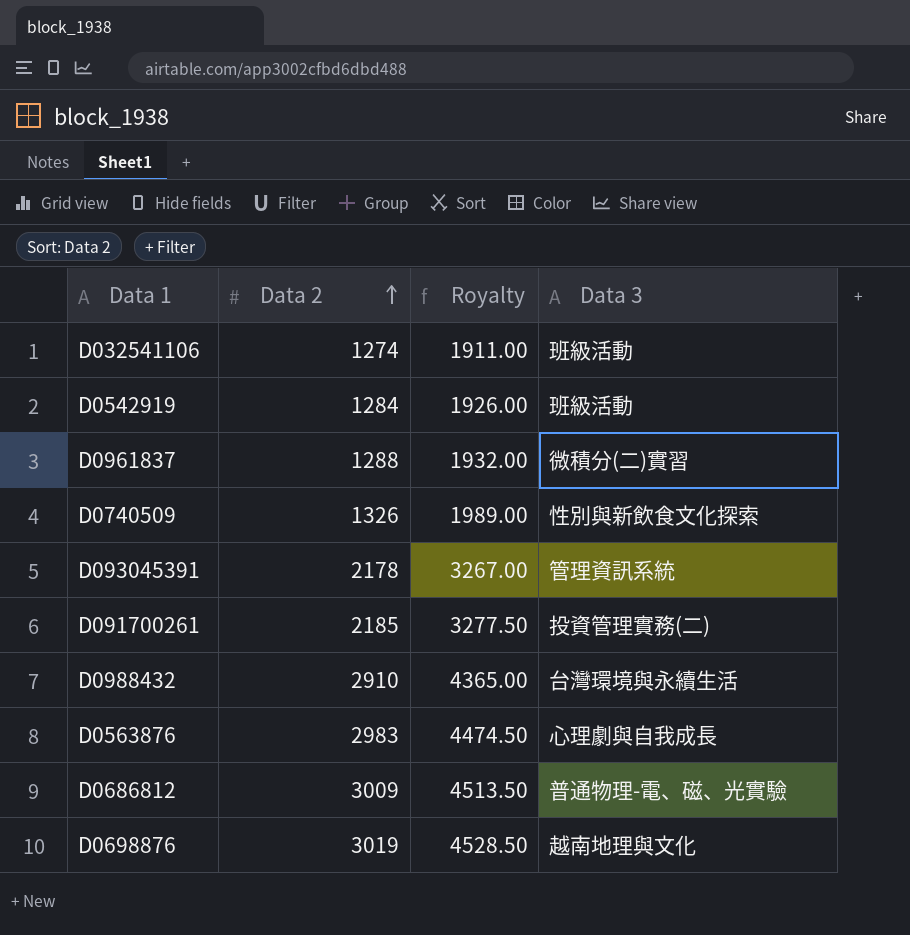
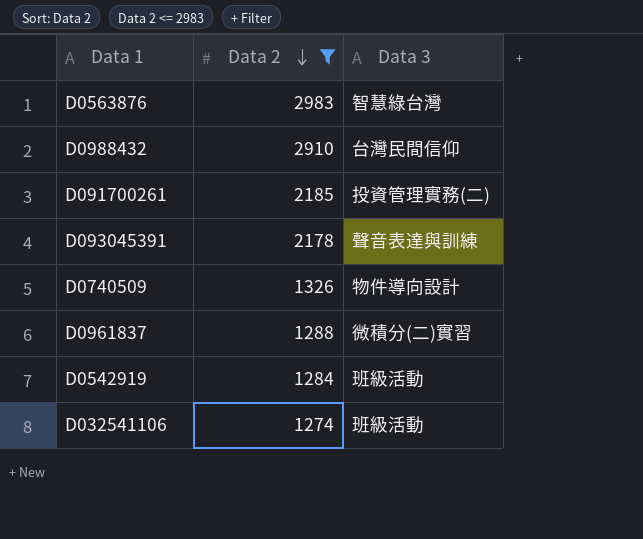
filter: none -> Data 2 <= 2983
row order: Data 2 ascending -> Data 2 descending
column Royalty | formula: [Data 2] * 1.5 -> none
D0563876 | Data 3: 心理劇與自我成長 -> 智慧綠台灣
D0988432 | Data 3: 台灣環境與永續生活 -> 台灣民間信仰
D093045391 | Data 3: 管理資訊系統 -> 聲音表達與訓練
D0740509 | Data 3: 性別與新飲食文化探索 -> 物件導向設計

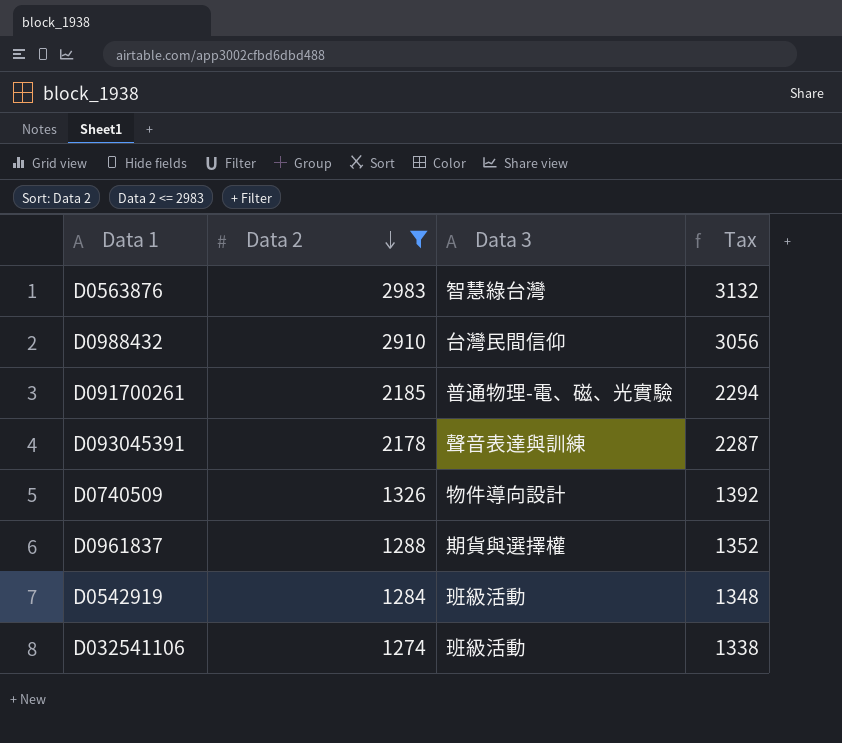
column Tax | formula: none -> [Data 2] * 1.05
D091700261 | Data 3: 投資管理實務(二) -> 普通物理-電、磁、光實驗
D0961837 | Data 3: 微積分(二)實習 -> 期貨與選擇權

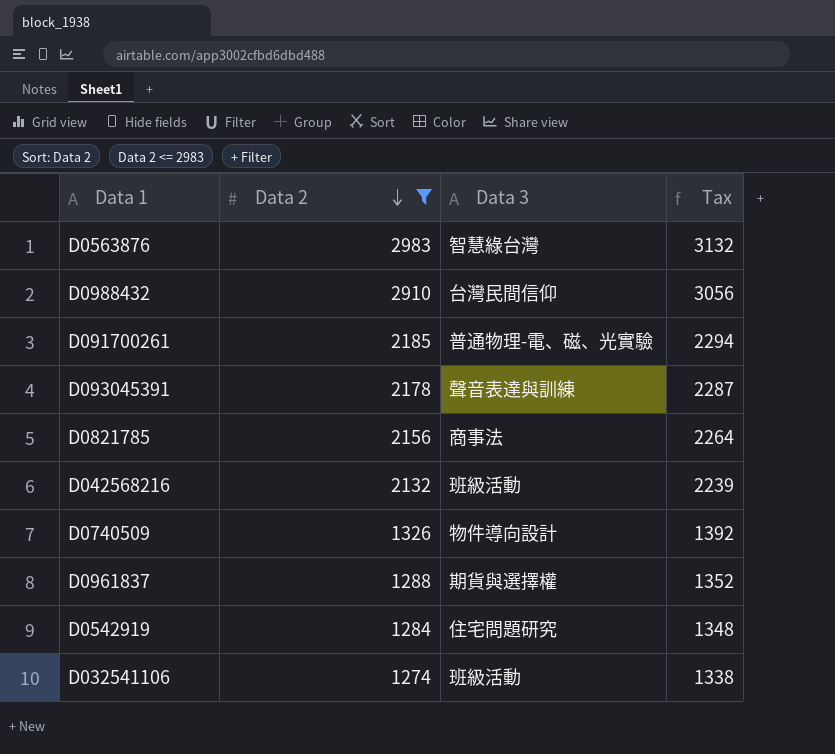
row D0821785: none -> 2156 | 商事法 | 2264
row D042568216: none -> 2132 | 班級活動 | 2239
D0542919 | Data 3: 班級活動 -> 住宅問題研究

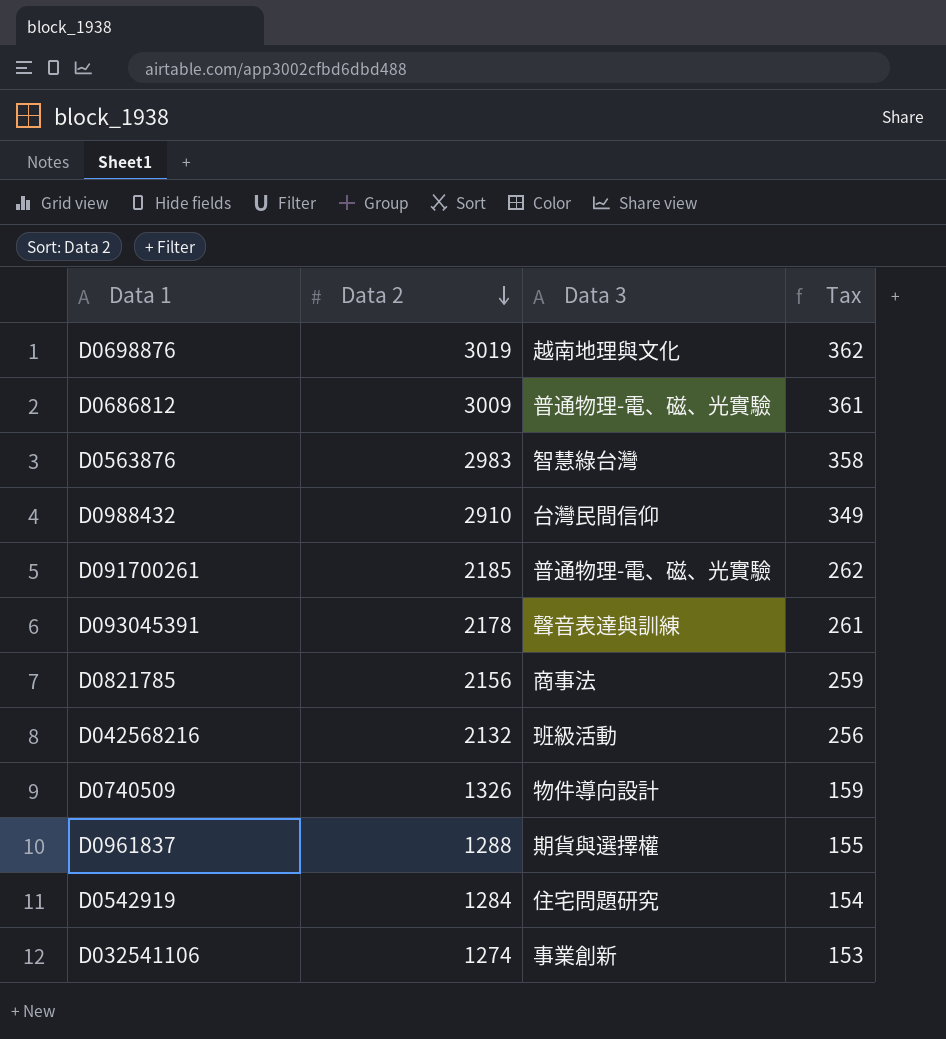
filter: Data 2 <= 2983 -> none
column Tax | formula: [Data 2] * 1.05 -> [Data 2] * 0.12
D032541106 | Data 3: 班級活動 -> 事業創新

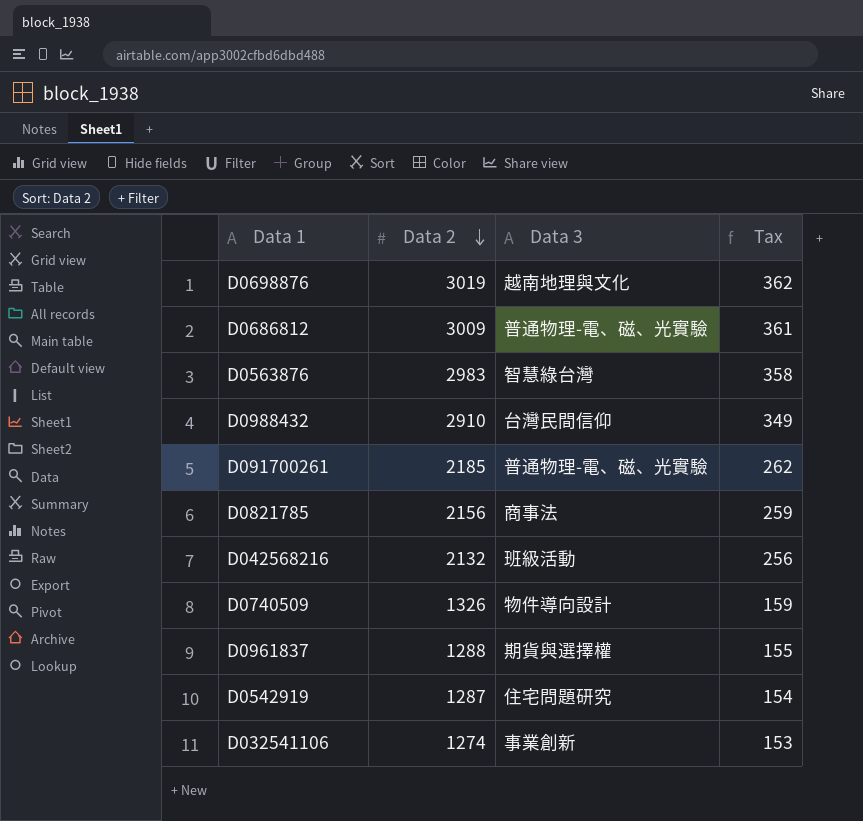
row D093045391: 2178 | 聲音表達與訓練 | 261 -> none
D0542919 | Data 2: 1284 -> 1287

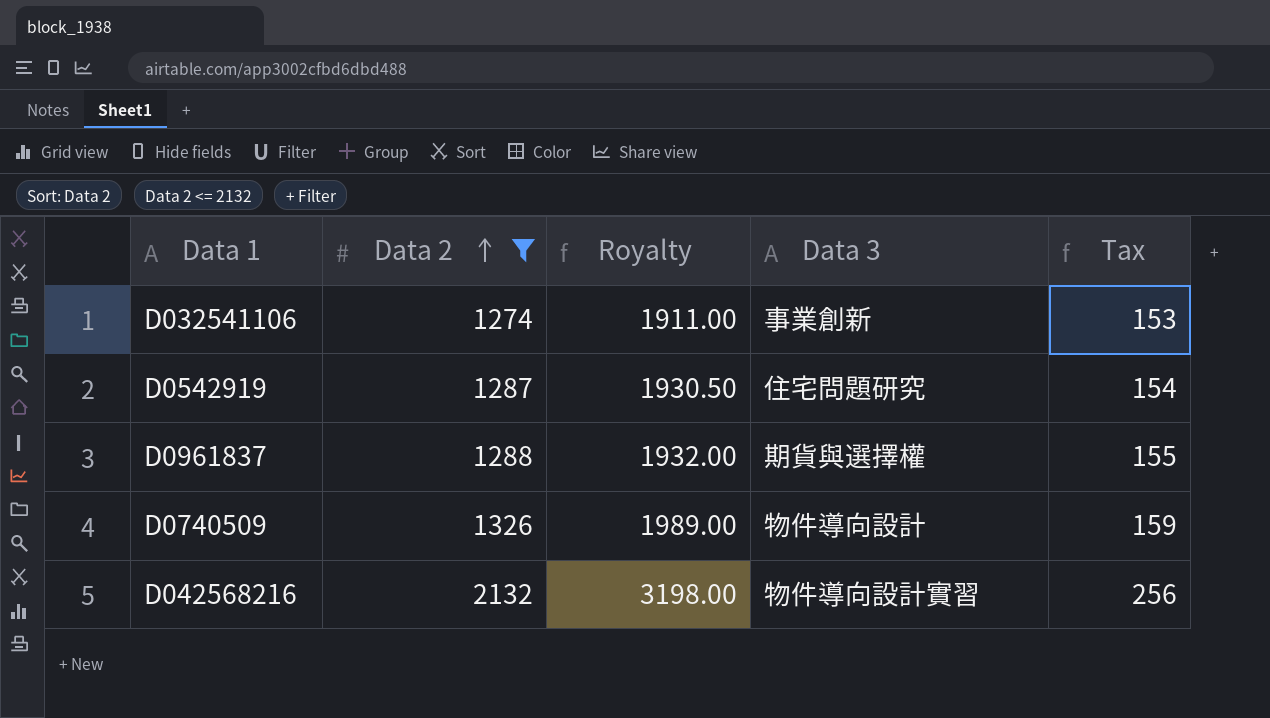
filter: none -> Data 2 <= 2132
row order: Data 2 descending -> Data 2 ascending
column Royalty | formula: none -> [Data 2] * 1.5
D042568216 | Data 3: 班級活動 -> 物件導向設計實習

